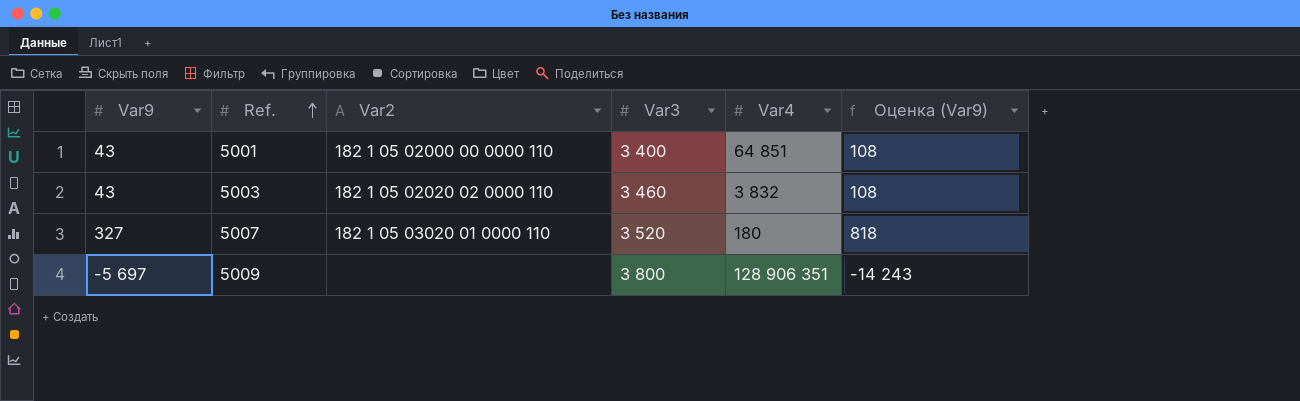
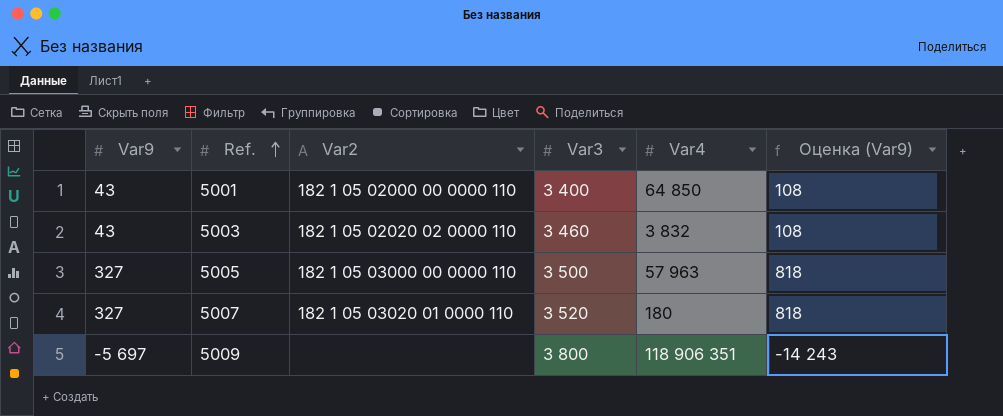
5001 | Var4: 64 851 -> 64 850
row 5005: none -> 327 | 182 1 05 03000 00 0000 110 | 3 500 | 57 963 | 818
5009 | Var4: 128 906 351 -> 118 906 351

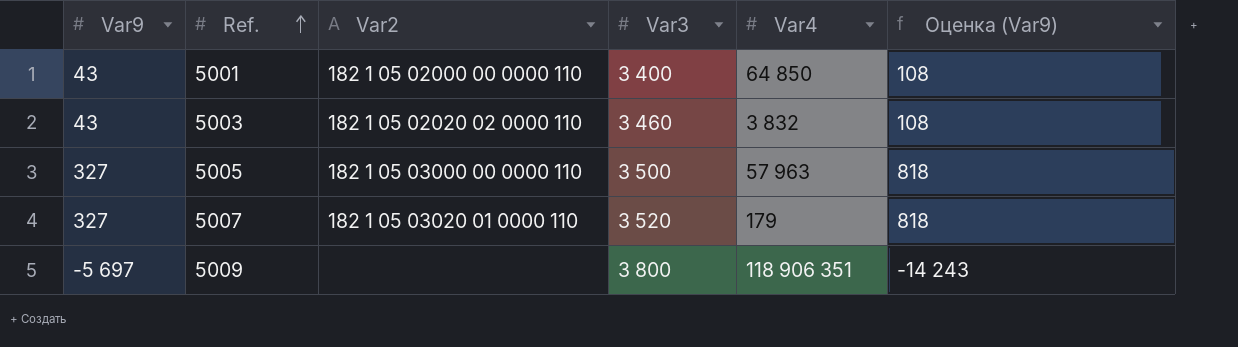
5007 | Var4: 180 -> 179

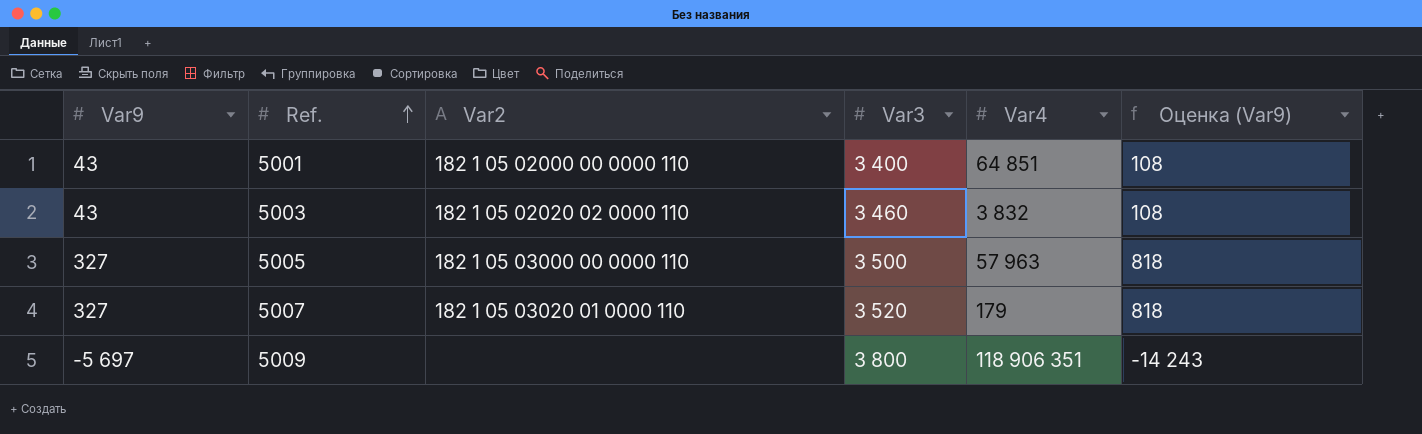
5001 | Var4: 64 850 -> 64 851

